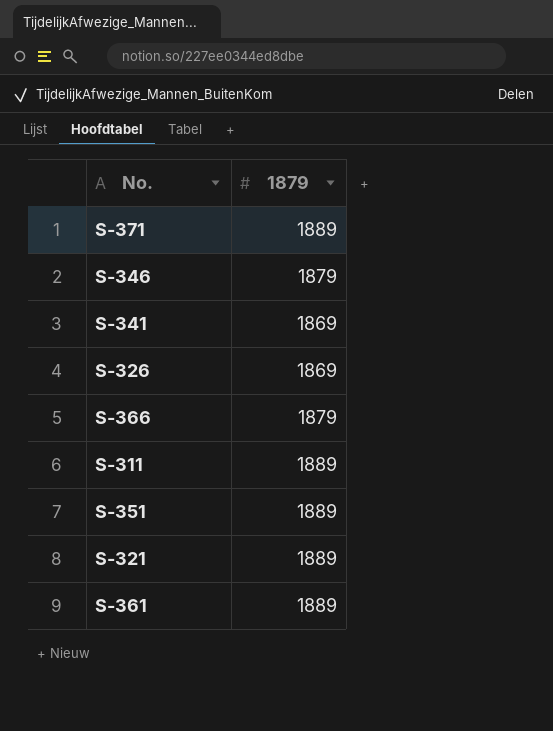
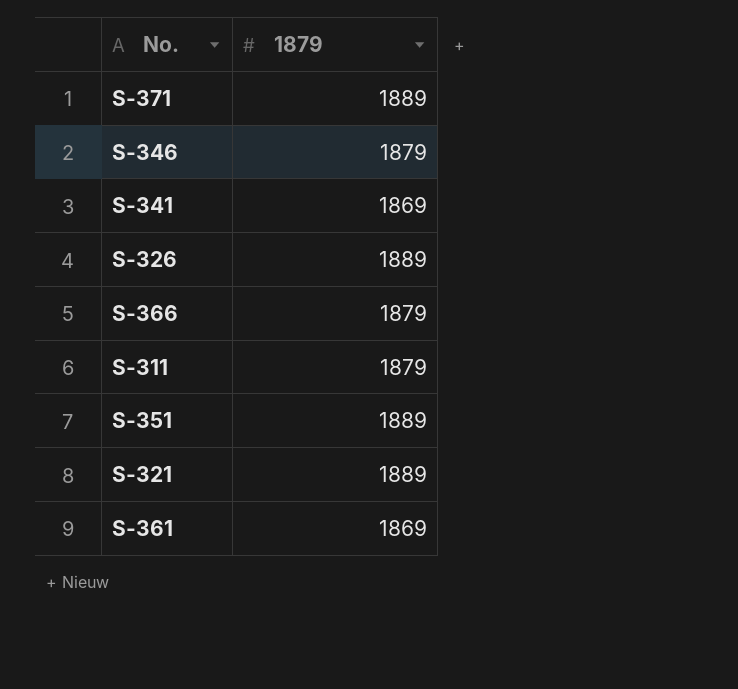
S-326 | 1879: 1869 -> 1889
S-311 | 1879: 1889 -> 1879
S-361 | 1879: 1889 -> 1869

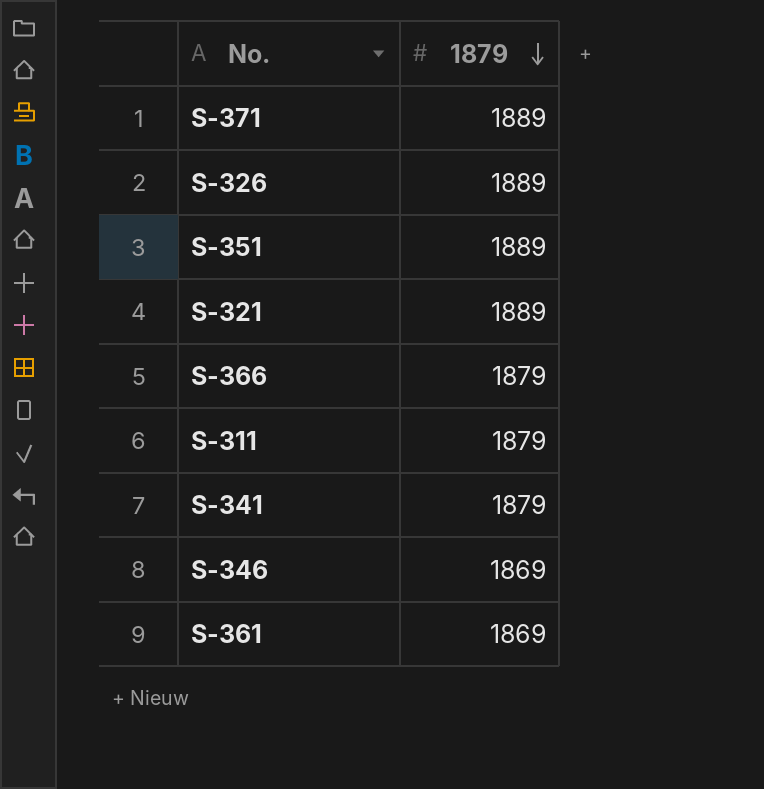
row order: none -> 1879 descending
S-341 | 1879: 1869 -> 1879
S-346 | 1879: 1879 -> 1869

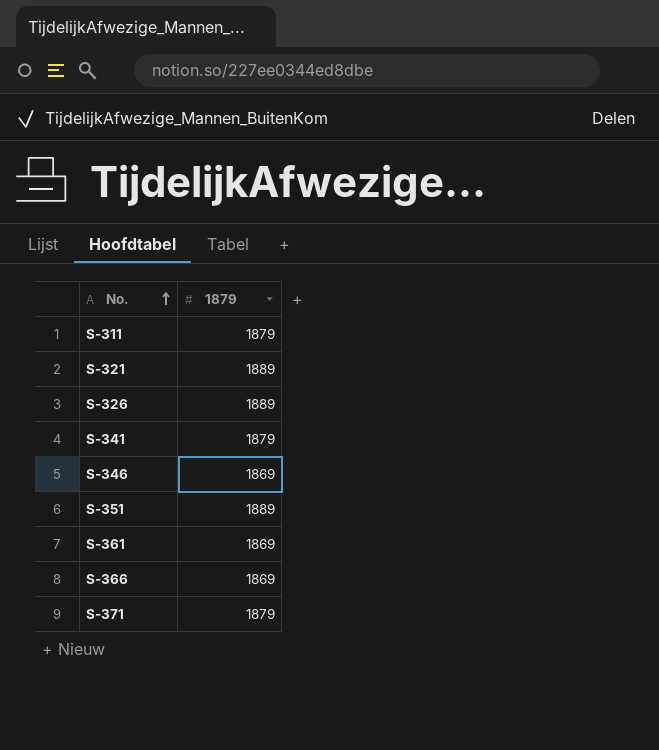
row order: 1879 descending -> No. ascending
S-366 | 1879: 1879 -> 1869
S-371 | 1879: 1889 -> 1879

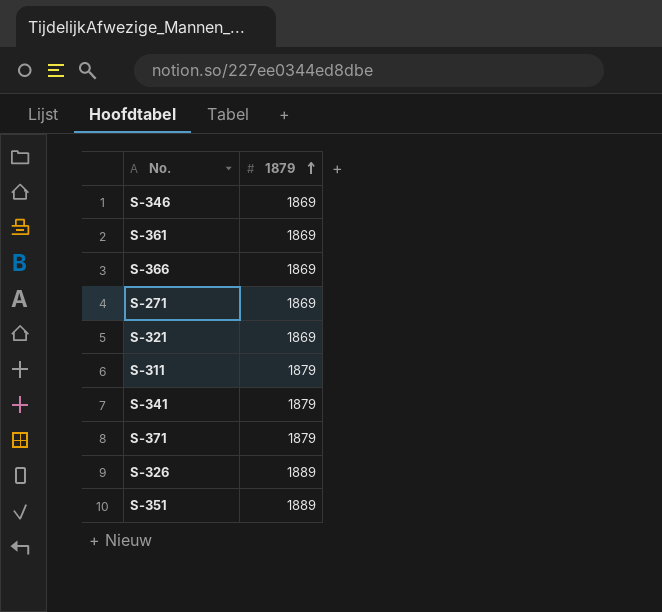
row order: No. ascending -> 1879 ascending
row S-271: none -> 1869
S-321 | 1879: 1889 -> 1869

